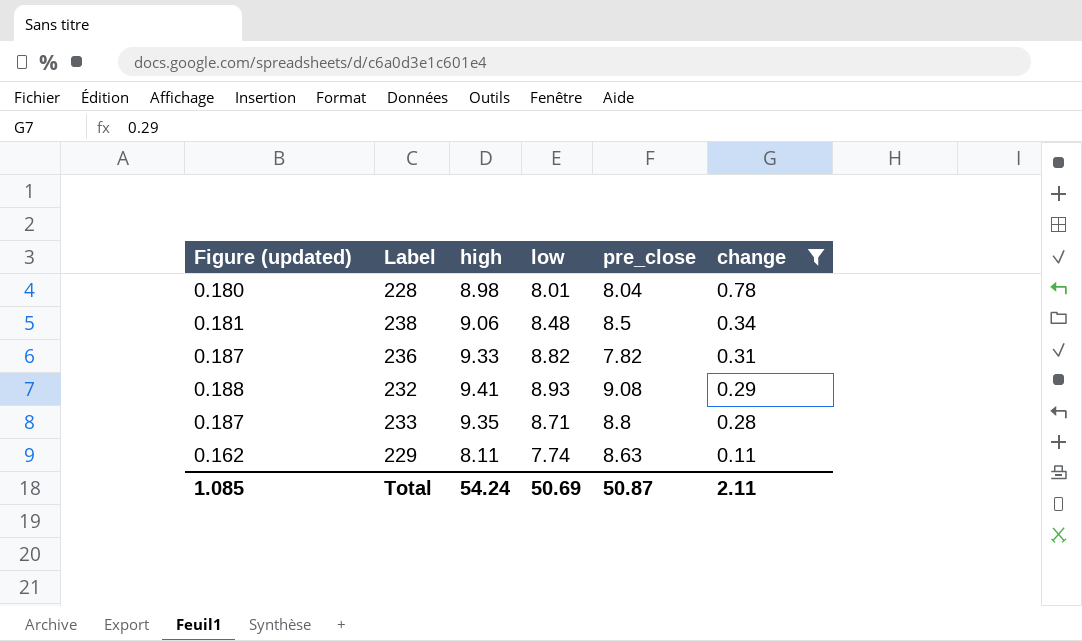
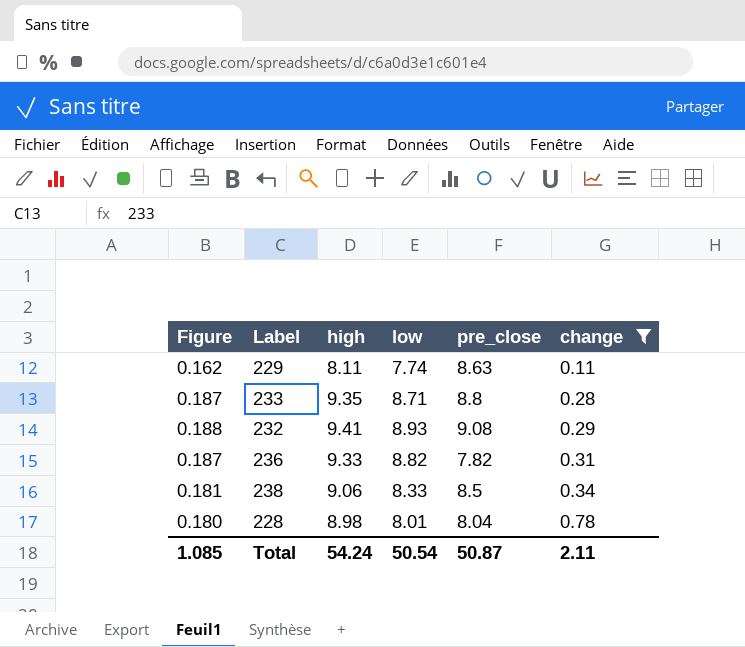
row order: change descending -> change ascending
column name: Figure (updated) -> Figure
238 | low: 8.48 -> 8.33
Total | low: 50.69 -> 50.54

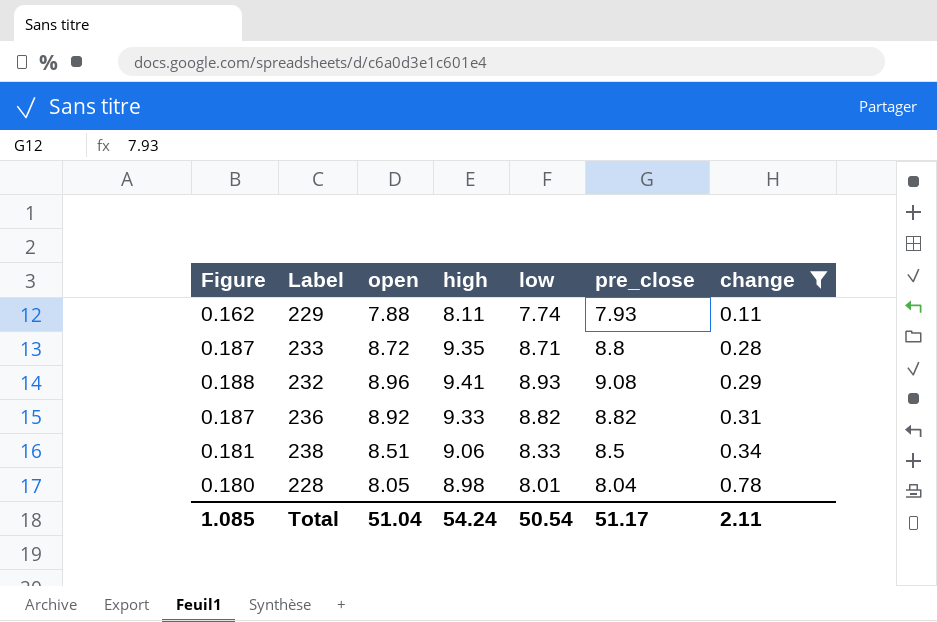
column open | position: none -> 3
229 | pre_close: 8.63 -> 7.93
236 | pre_close: 7.82 -> 8.82
Total | pre_close: 50.87 -> 51.17

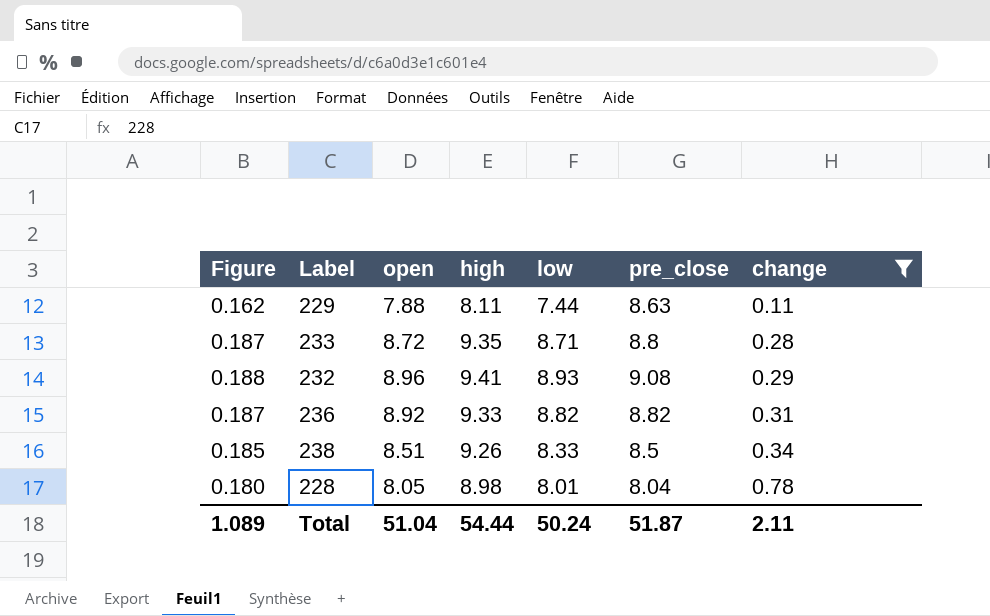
229 | low: 7.74 -> 7.44
229 | pre_close: 7.93 -> 8.63
238 | Figure: 0.181 -> 0.185
238 | high: 9.06 -> 9.26
Total | Figure: 1.085 -> 1.089
Total | high: 54.24 -> 54.44
Total | low: 50.54 -> 50.24
Total | pre_close: 51.17 -> 51.87

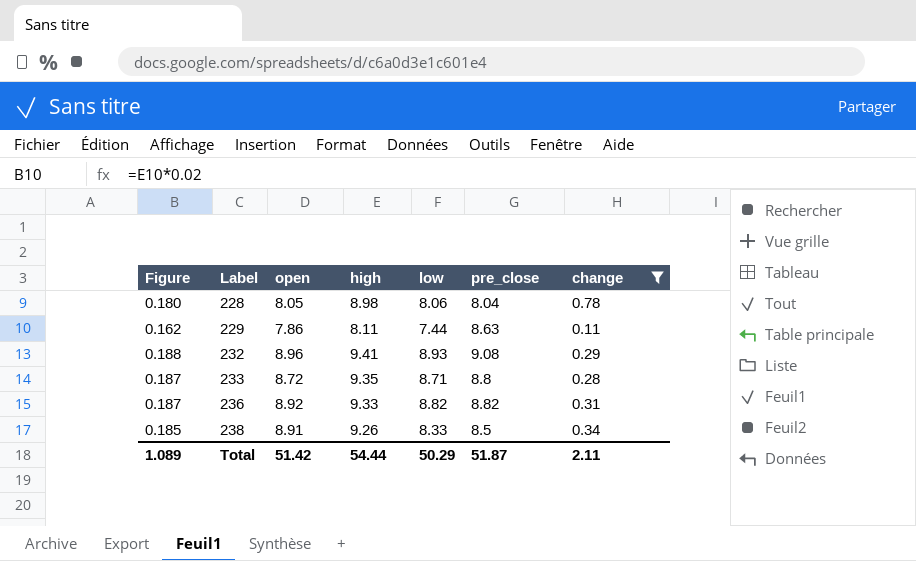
row order: change ascending -> Label ascending
228 | low: 8.01 -> 8.06
229 | open: 7.88 -> 7.86
238 | open: 8.51 -> 8.91
Total | open: 51.04 -> 51.42
Total | low: 50.24 -> 50.29

